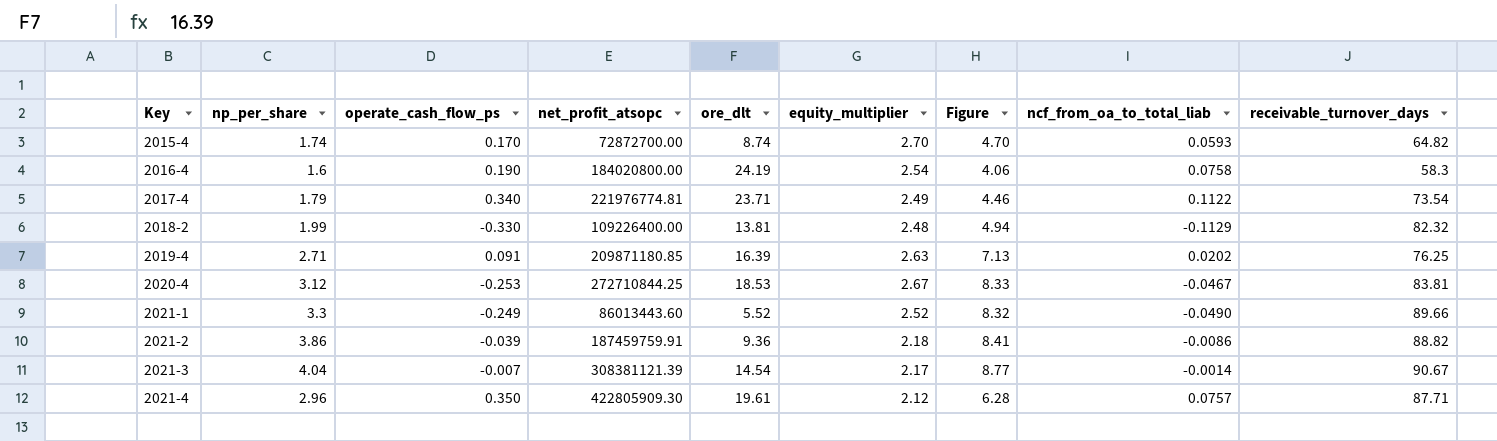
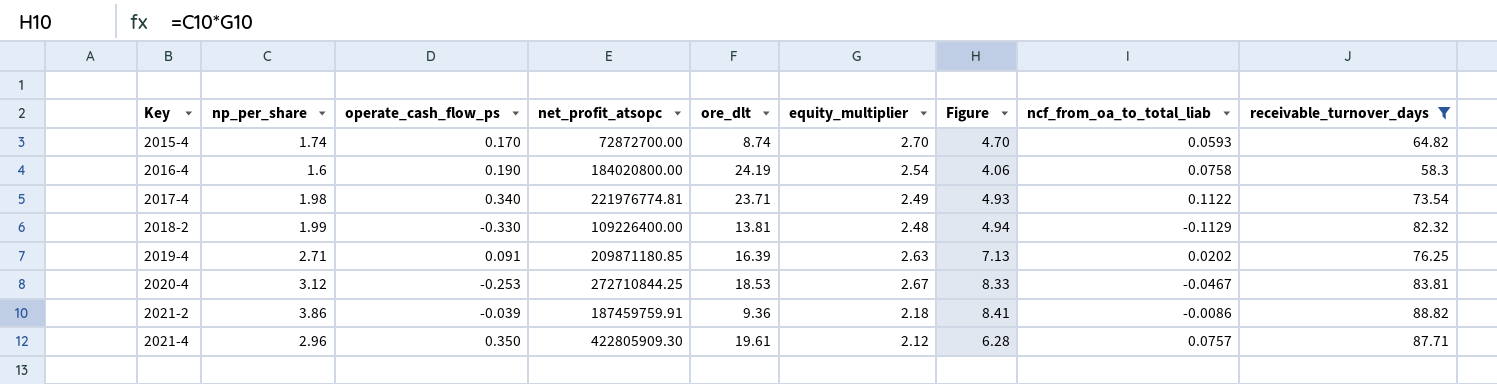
filter: none -> receivable_turnover_days <= 88.82
2017-4 | np_per_share: 1.79 -> 1.98
2017-4 | Figure: 4.46 -> 4.93

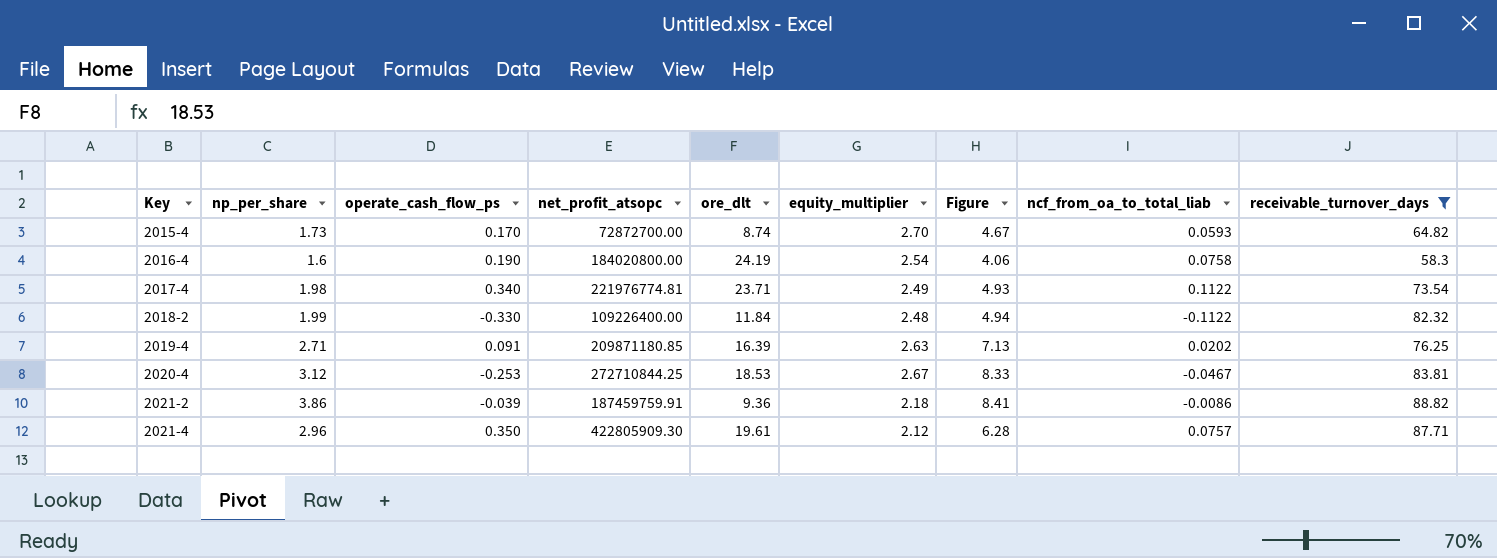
2015-4 | np_per_share: 1.74 -> 1.73
2015-4 | Figure: 4.70 -> 4.67
2018-2 | ore_dlt: 13.81 -> 11.84
2018-2 | ncf_from_oa_to_total_liab: -0.1129 -> -0.1122

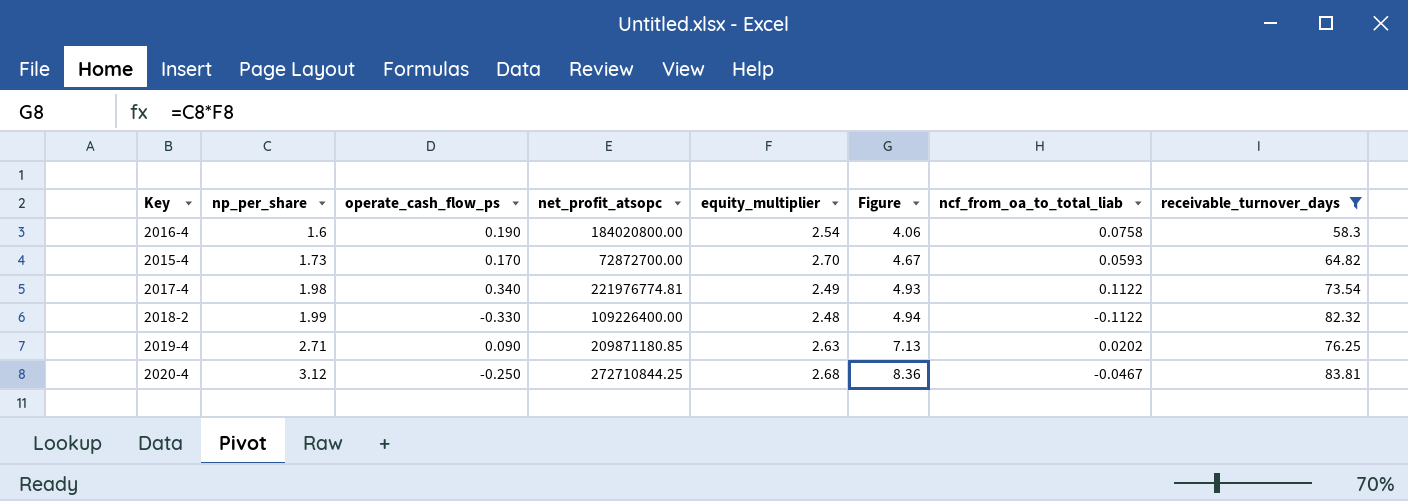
row order: Key ascending -> np_per_share ascending
column ore_dlt | position: 5 -> none
row 2021-2: 3.86 | -0.039 | 187459759.91 | 9.36 | 2.18 | 8.41 | -0.0086 | 88.82 -> none
row 2021-4: 2.96 | 0.350 | 422805909.30 | 19.61 | 2.12 | 6.28 | 0.0757 | 87.71 -> none
2019-4 | operate_cash_flow_ps: 0.091 -> 0.090
2020-4 | operate_cash_flow_ps: -0.253 -> -0.250
2020-4 | equity_multiplier: 2.67 -> 2.68
2020-4 | Figure: 8.33 -> 8.36

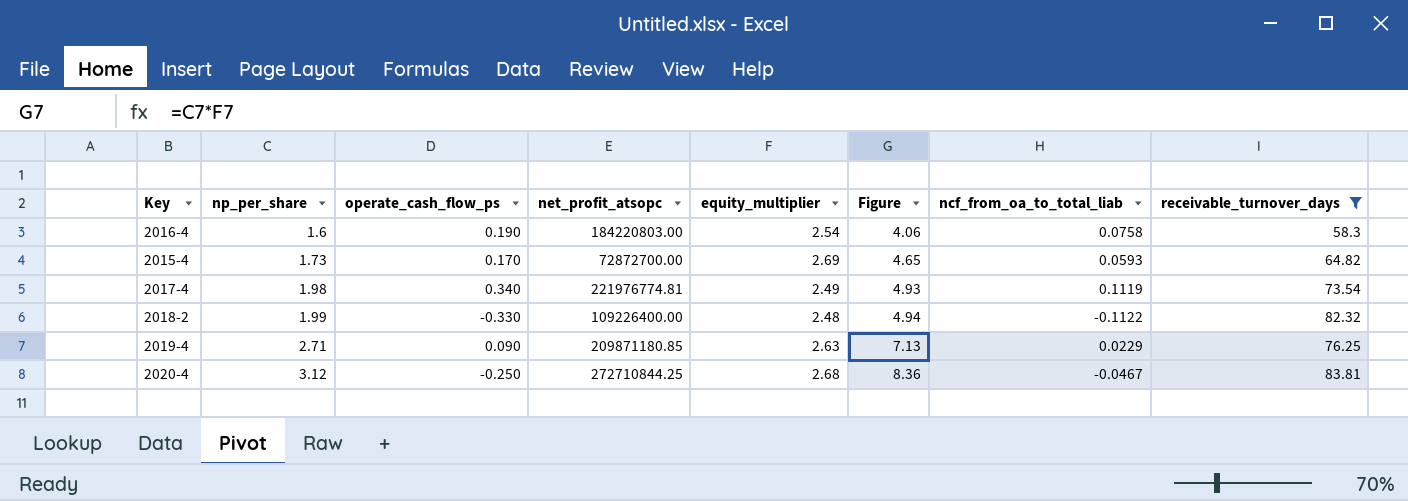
2016-4 | net_profit_atsopc: 184020800.00 -> 184220803.00
2015-4 | equity_multiplier: 2.70 -> 2.69
2015-4 | Figure: 4.67 -> 4.65
2017-4 | ncf_from_oa_to_total_liab: 0.1122 -> 0.1119
2019-4 | ncf_from_oa_to_total_liab: 0.0202 -> 0.0229

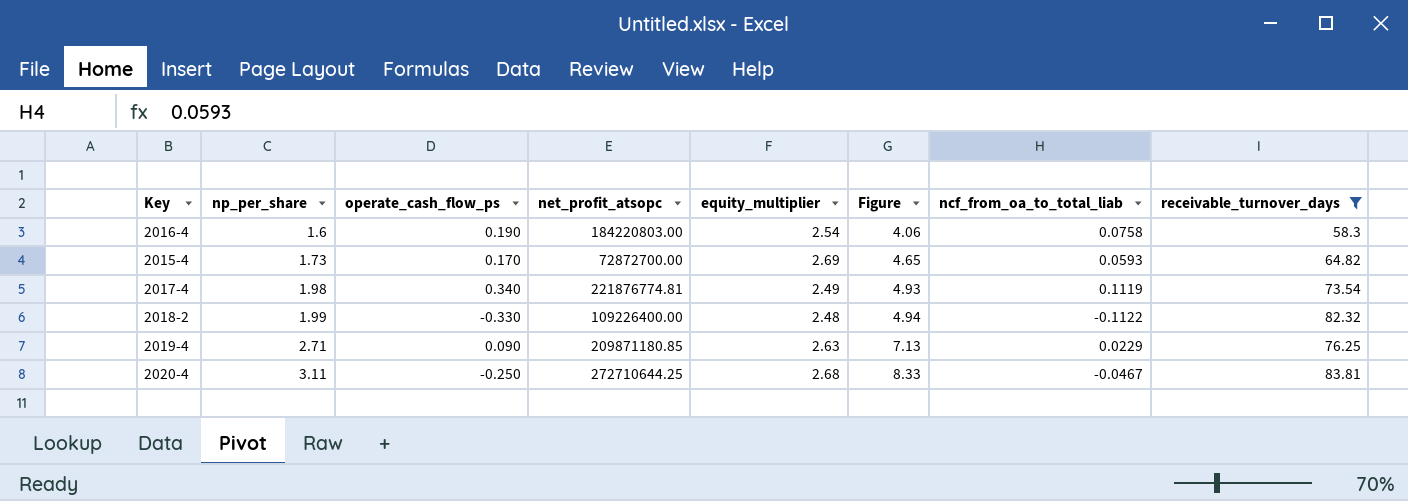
2017-4 | net_profit_atsopc: 221976774.81 -> 221876774.81
2020-4 | np_per_share: 3.12 -> 3.11
2020-4 | net_profit_atsopc: 272710844.25 -> 272710644.25
2020-4 | Figure: 8.36 -> 8.33

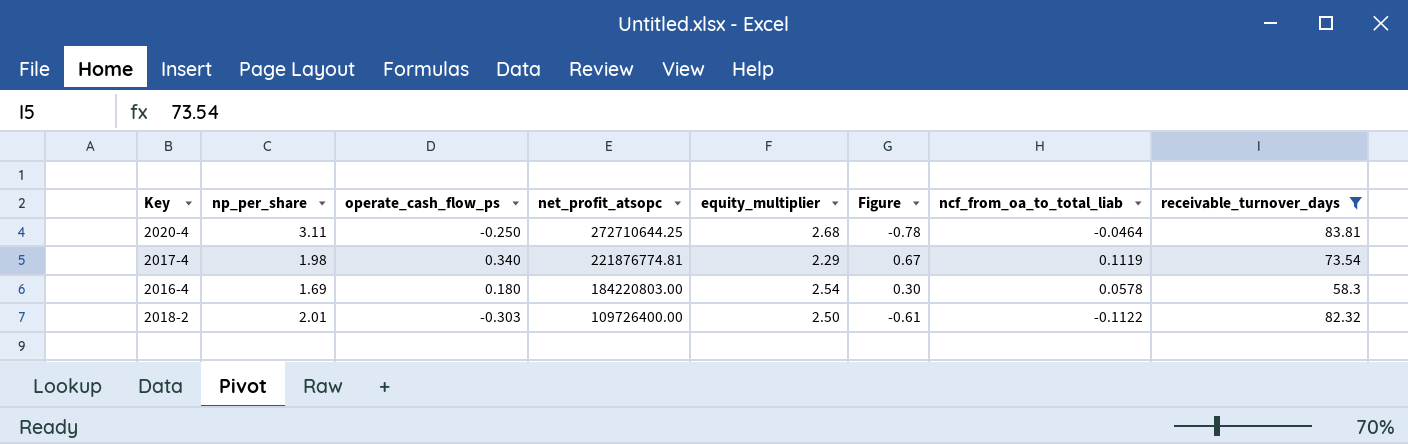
row order: np_per_share ascending -> net_profit_atsopc descending
column Figure | formula: [np_per_share] * [equity_multiplier] -> [np_per_share] * [operate_cash_flow_ps]
row 2015-4: 1.73 | 0.170 | 72872700.00 | 2.69 | 4.65 | 0.0593 | 64.82 -> none
row 2019-4: 2.71 | 0.090 | 209871180.85 | 2.63 | 7.13 | 0.0229 | 76.25 -> none
2020-4 | ncf_from_oa_to_total_liab: -0.0467 -> -0.0464
2017-4 | equity_multiplier: 2.49 -> 2.29
2016-4 | np_per_share: 1.6 -> 1.69
2016-4 | operate_cash_flow_ps: 0.190 -> 0.180
2016-4 | ncf_from_oa_to_total_liab: 0.0758 -> 0.0578
2018-2 | np_per_share: 1.99 -> 2.01
2018-2 | operate_cash_flow_ps: -0.330 -> -0.303
2018-2 | net_profit_atsopc: 109226400.00 -> 109726400.00
2018-2 | equity_multiplier: 2.48 -> 2.50

